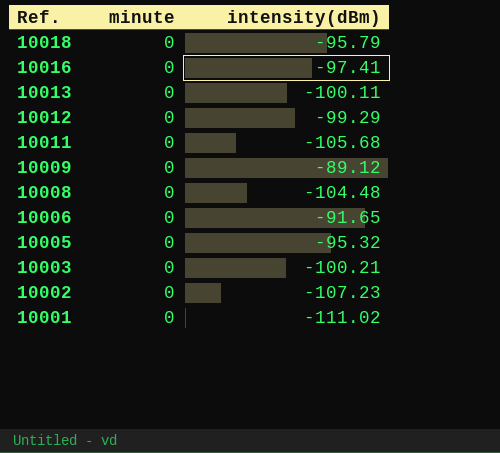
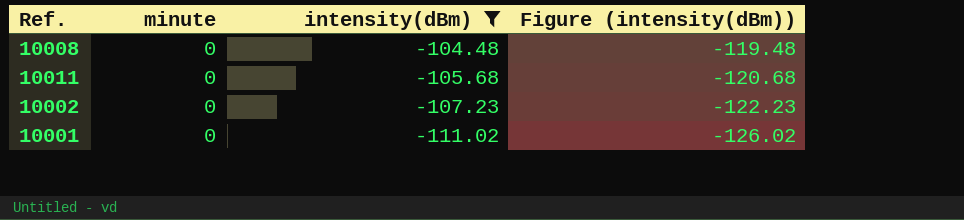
filter: none -> intensity(dBm) <= -104.48
row order: Ref. descending -> intensity(dBm) descending
column Figure (intensity(dBm)) | formula: none -> [intensity(dBm)] - 15

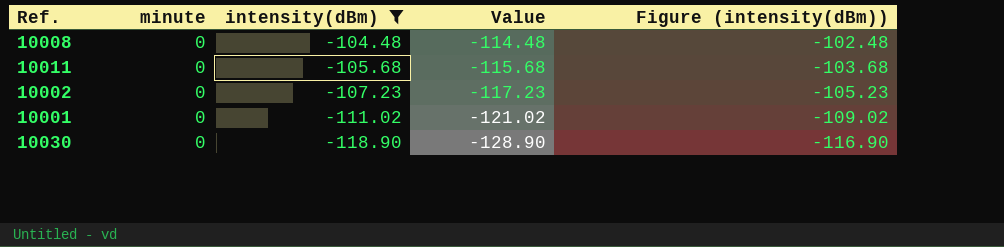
column Value | formula: none -> [intensity(dBm)] - 10
column Figure (intensity(dBm)) | formula: [intensity(dBm)] - 15 -> [intensity(dBm)] + 2
row 10030: none -> 0 | -118.90 | -128.90 | -116.90

